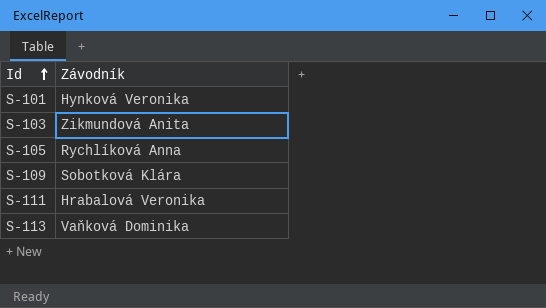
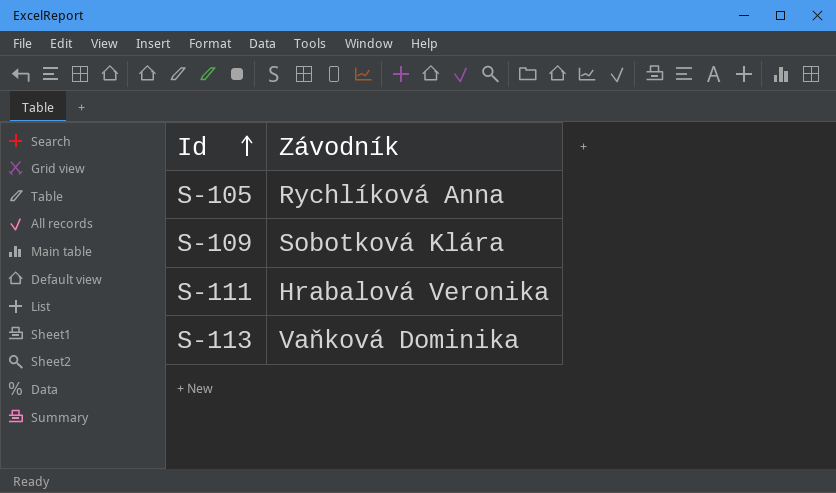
row S-101: Hynková Veronika -> none
row S-103: Zikmundová Anita -> none

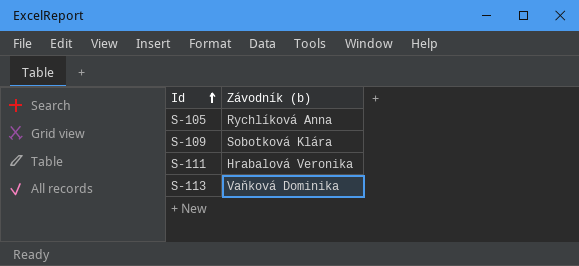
column name: Závodník -> Závodník (b)

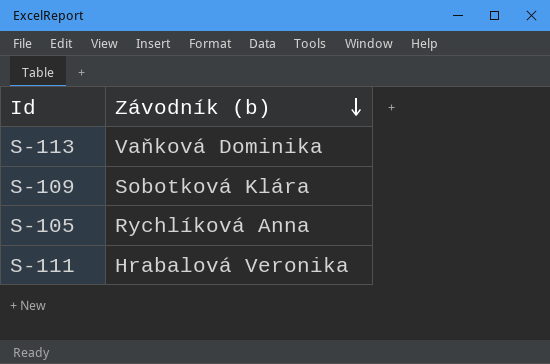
row order: Id ascending -> Závodník (b) descending

